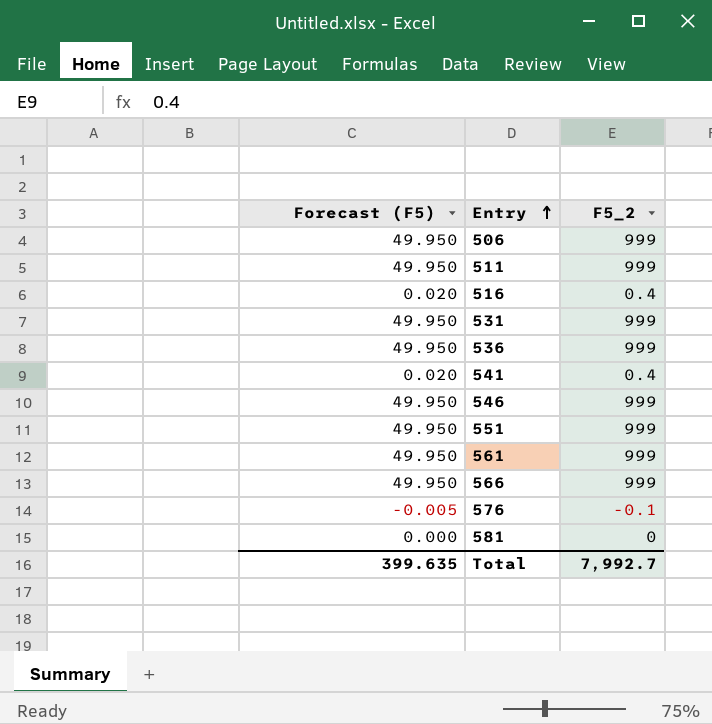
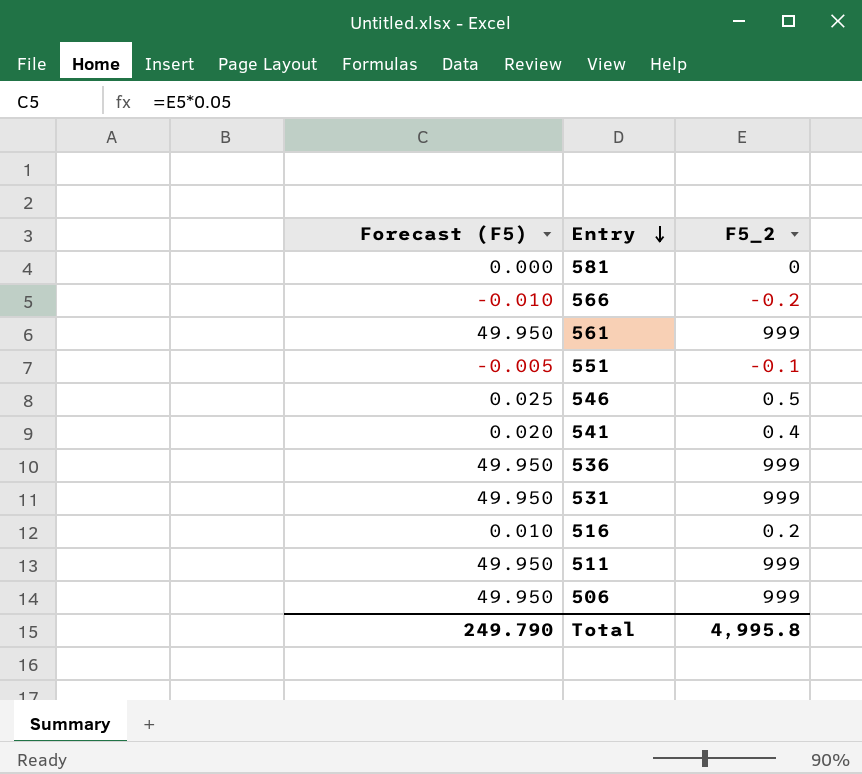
row order: Entry ascending -> Entry descending
row 576: -0.005 | -0.1 -> none
566 | Forecast (F5): 49.950 -> -0.010
566 | F5_2: 999 -> -0.2
551 | Forecast (F5): 49.950 -> -0.005
551 | F5_2: 999 -> -0.1
546 | Forecast (F5): 49.950 -> 0.025
546 | F5_2: 999 -> 0.5
516 | Forecast (F5): 0.020 -> 0.010
516 | F5_2: 0.4 -> 0.2
Total | Forecast (F5): 399.635 -> 249.790
Total | F5_2: 7,992.7 -> 4,995.8

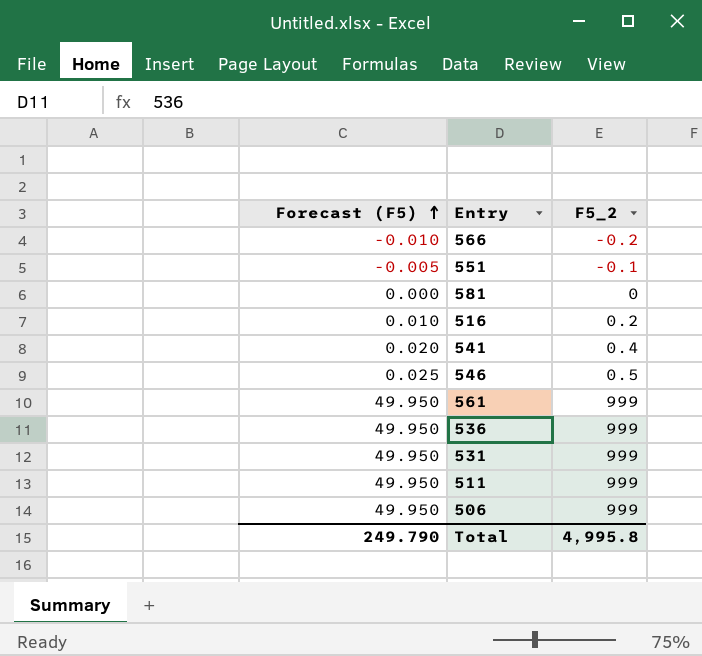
row order: Entry descending -> Forecast (F5) ascending

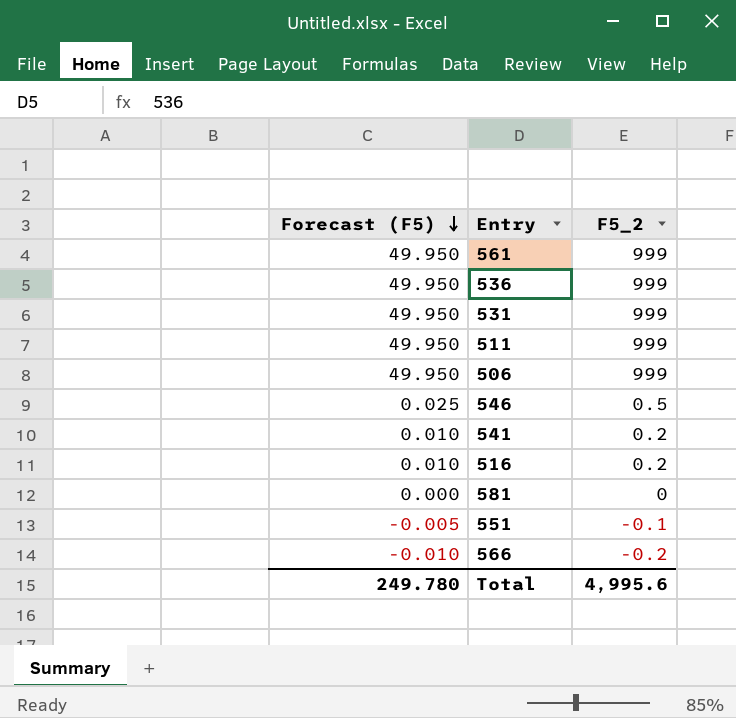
row order: Forecast (F5) ascending -> Forecast (F5) descending
541 | Forecast (F5): 0.020 -> 0.010
541 | F5_2: 0.4 -> 0.2
Total | Forecast (F5): 249.790 -> 249.780
Total | F5_2: 4,995.8 -> 4,995.6

